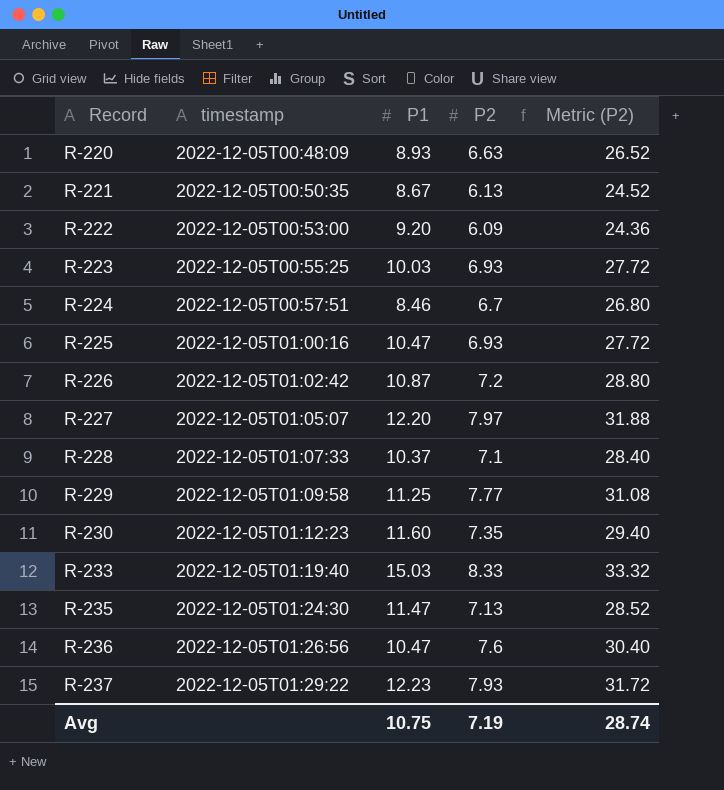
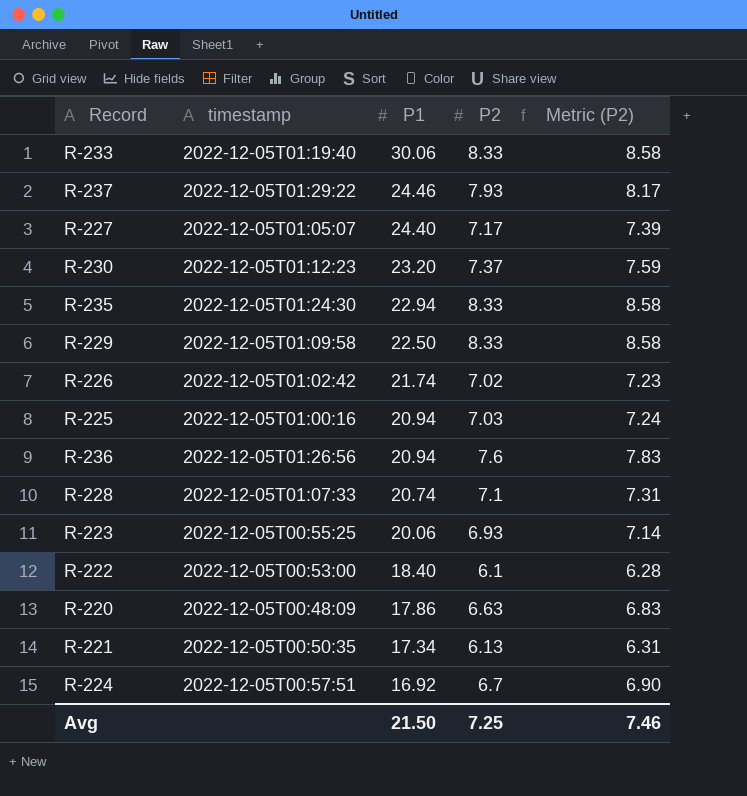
row order: Record ascending -> P1 descending
column Metric (P2) | formula: [P2] * 4 -> [P2] * 1.03
R-233 | P1: 15.03 -> 30.06
R-237 | P1: 12.23 -> 24.46
R-227 | P1: 12.20 -> 24.40
R-227 | P2: 7.97 -> 7.17
R-230 | P1: 11.60 -> 23.20
R-230 | P2: 7.35 -> 7.37
R-235 | P1: 11.47 -> 22.94
R-235 | P2: 7.13 -> 8.33
R-229 | P1: 11.25 -> 22.50
R-229 | P2: 7.77 -> 8.33
R-226 | P1: 10.87 -> 21.74
R-226 | P2: 7.2 -> 7.02
R-225 | P1: 10.47 -> 20.94
R-225 | P2: 6.93 -> 7.03
R-236 | P1: 10.47 -> 20.94
R-228 | P1: 10.37 -> 20.74
R-223 | P1: 10.03 -> 20.06
R-222 | P1: 9.20 -> 18.40
R-222 | P2: 6.09 -> 6.1
R-220 | P1: 8.93 -> 17.86
R-221 | P1: 8.67 -> 17.34
R-224 | P1: 8.46 -> 16.92
Avg | P1: 10.75 -> 21.50
Avg | P2: 7.19 -> 7.25
Avg | Metric (P2): 28.74 -> 7.46

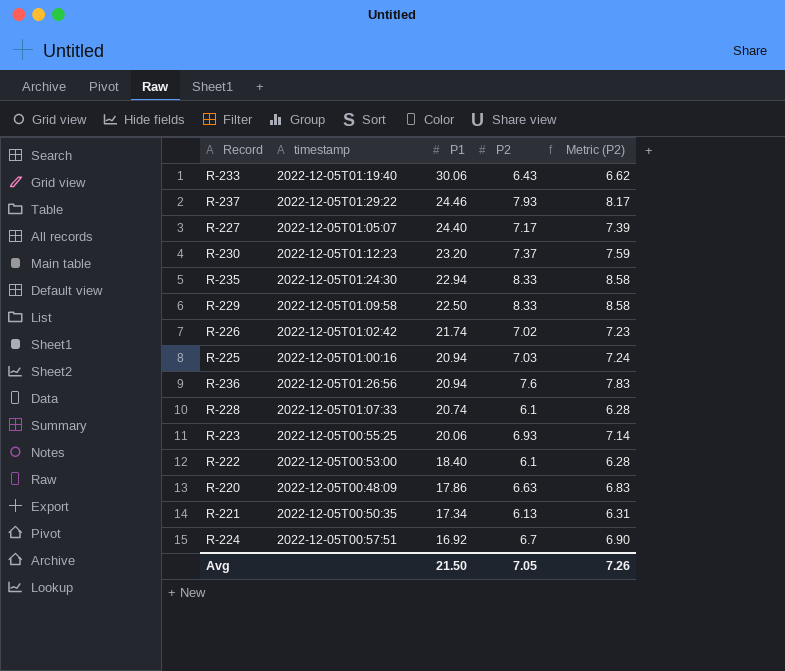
R-233 | P2: 8.33 -> 6.43
R-233 | Metric (P2): 8.58 -> 6.62
R-228 | P2: 7.1 -> 6.1
R-228 | Metric (P2): 7.31 -> 6.28
Avg | P2: 7.25 -> 7.05
Avg | Metric (P2): 7.46 -> 7.26

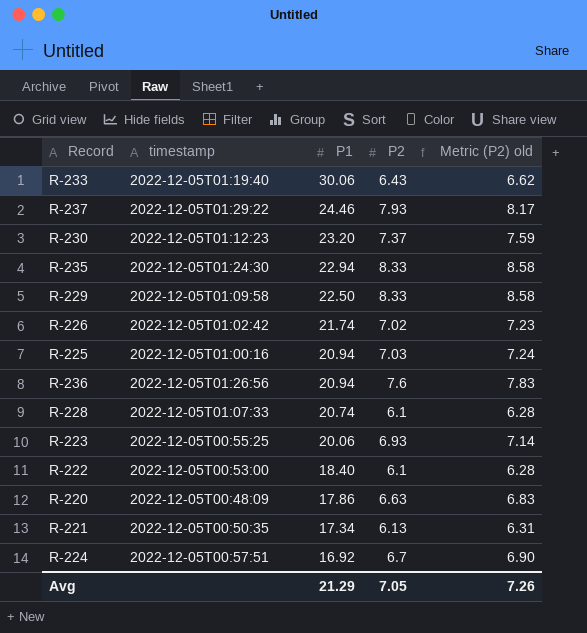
column name: Metric (P2) -> Metric (P2) old
row R-227: 2022-12-05T01:05:07 | 24.40 | 7.17 | 7.39 -> none
Avg | P1: 21.50 -> 21.29

